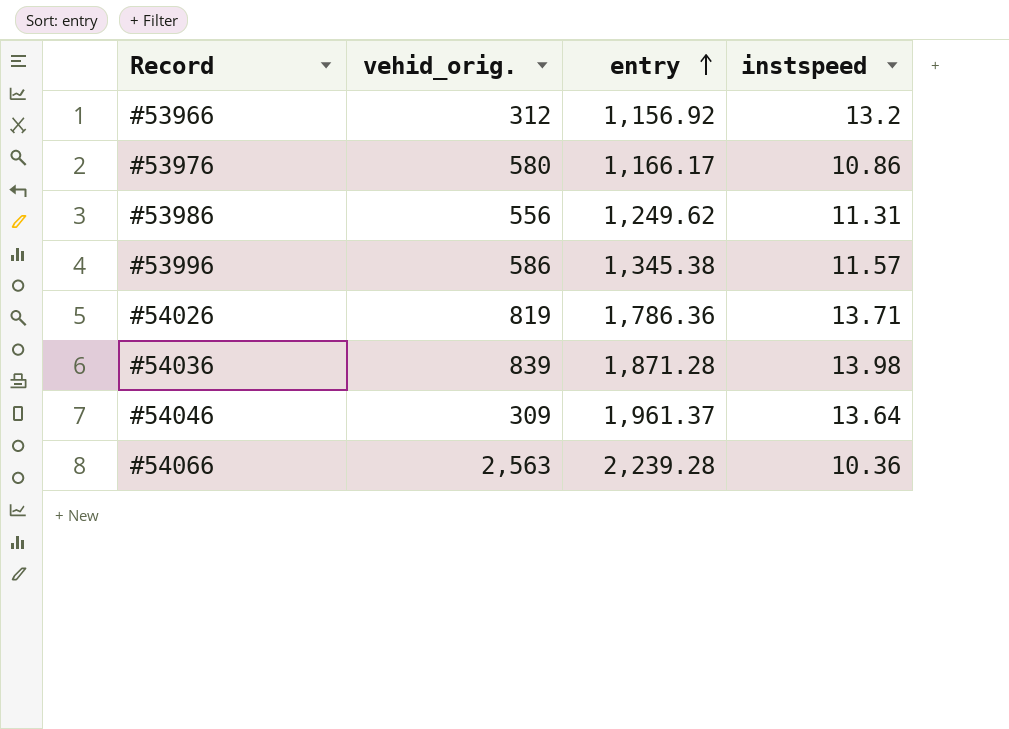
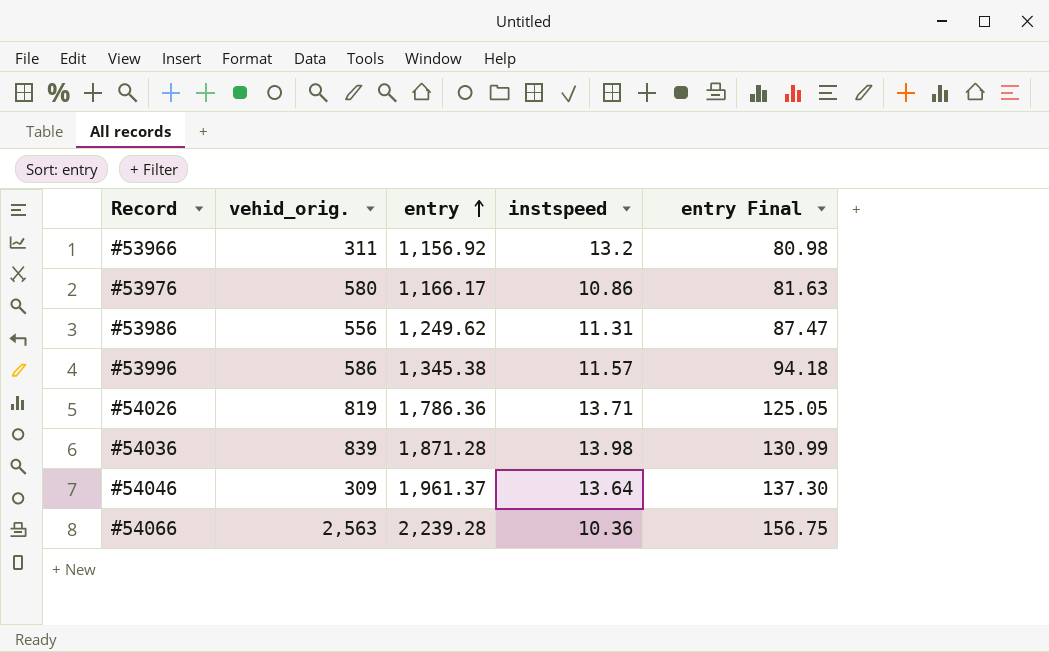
column entry Final | formula: none -> [entry] * 0.07
#53966 | vehid_orig.: 312 -> 311

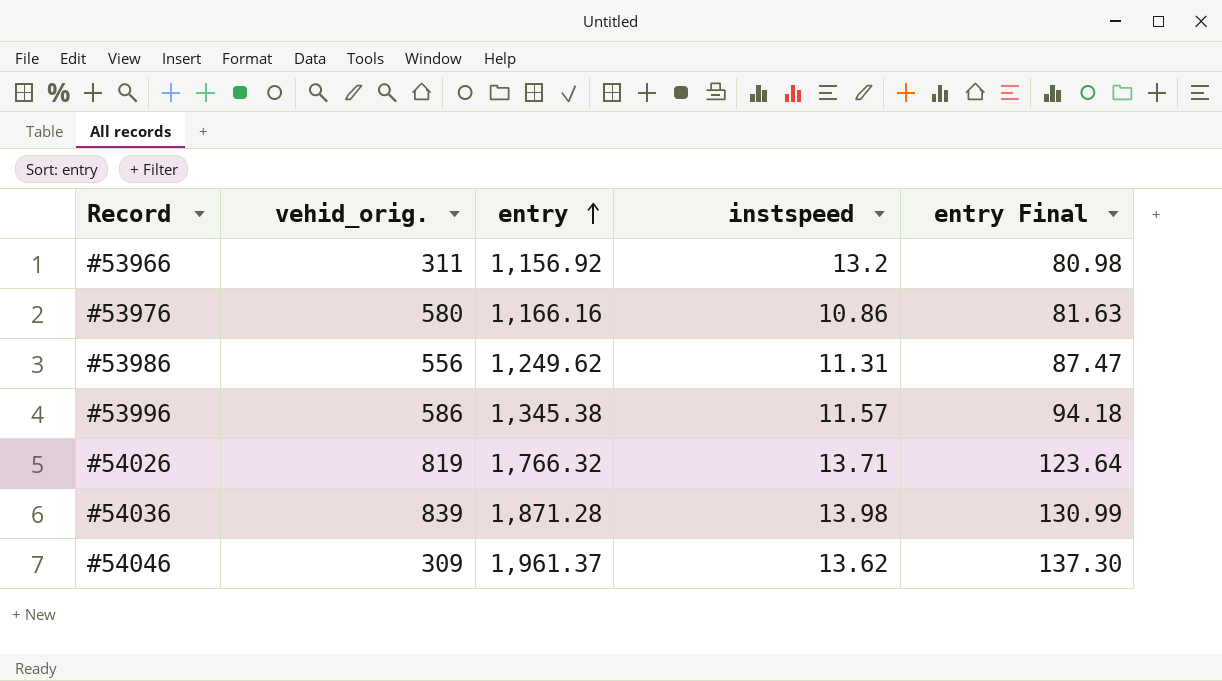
row #54066: 2,563 | 2,239.28 | 10.36 | 156.75 -> none
#53976 | entry: 1,166.17 -> 1,166.16
#54026 | entry: 1,786.36 -> 1,766.32
#54026 | entry Final: 125.05 -> 123.64
#54046 | instspeed: 13.64 -> 13.62

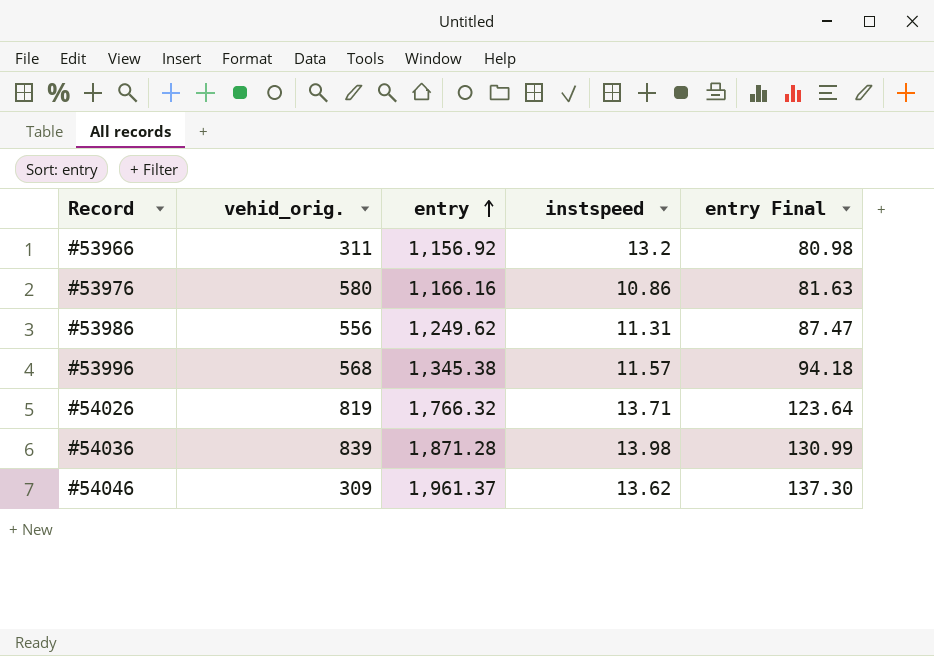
#53996 | vehid_orig.: 586 -> 568

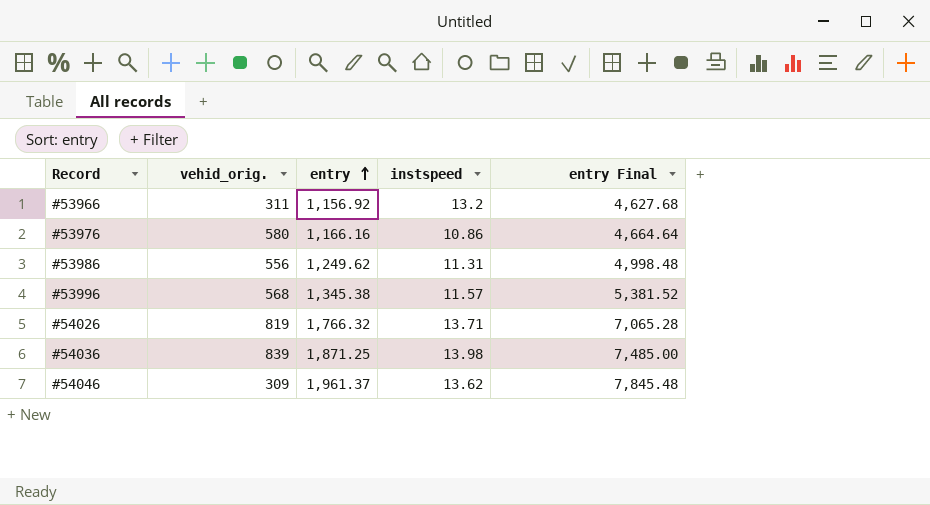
column entry Final | formula: [entry] * 0.07 -> [entry] * 4
#54036 | entry: 1,871.28 -> 1,871.25

